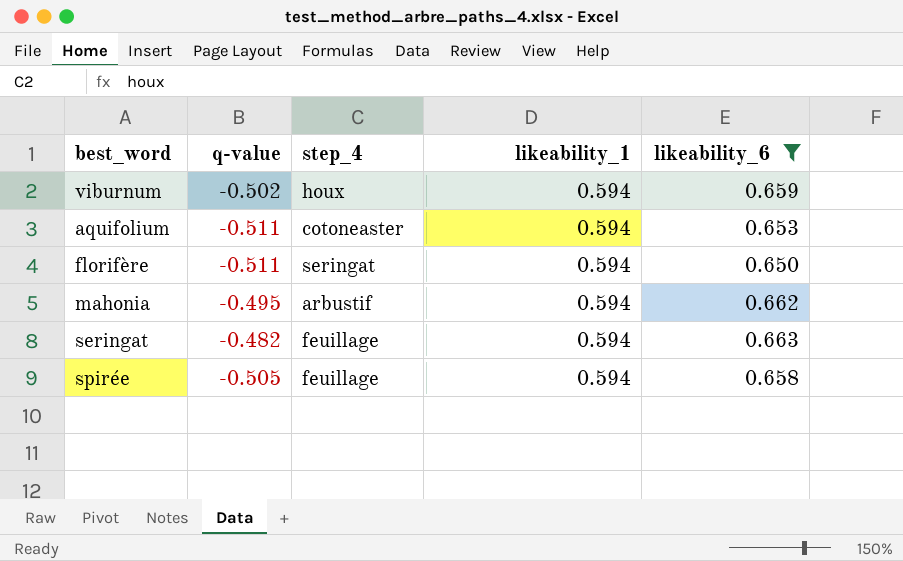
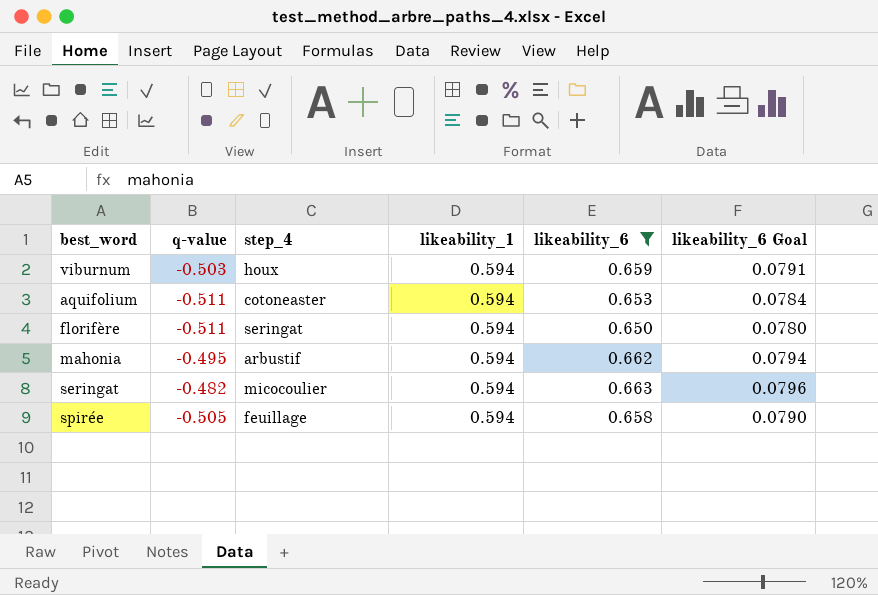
column likeability_6 Goal | formula: none -> [likeability_6] * 0.12
viburnum | q-value: -0.502 -> -0.503
seringat | step_4: feuillage -> micocoulier

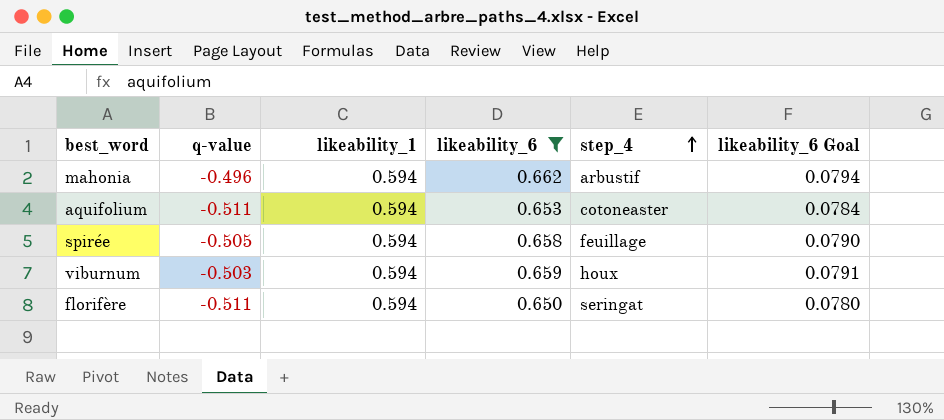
row order: none -> step_4 ascending
column step_4 | position: 3 -> 5
row seringat: -0.482 | micocoulier | 0.594 | 0.663 | 0.0796 -> none
mahonia | q-value: -0.495 -> -0.496

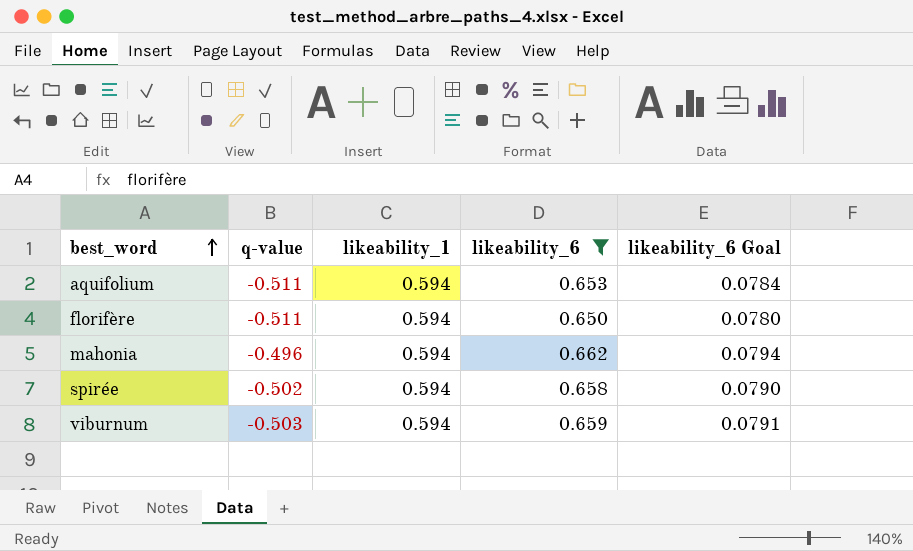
row order: step_4 ascending -> best_word ascending
column step_4 | position: 5 -> none
spirée | q-value: -0.505 -> -0.502

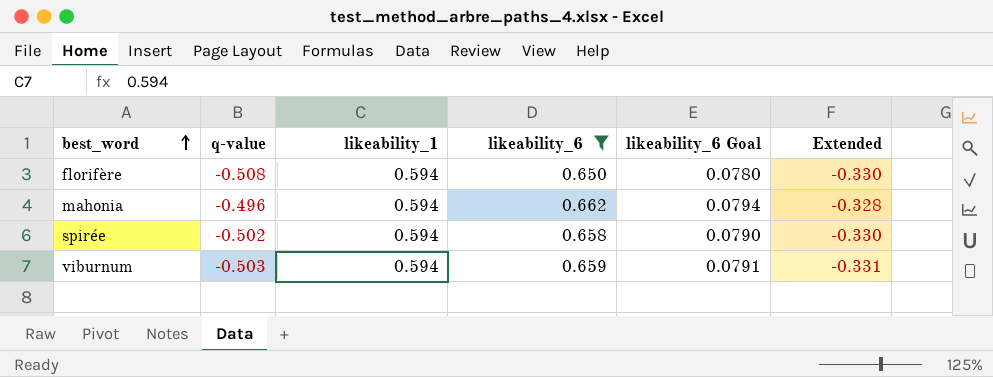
column Extended | formula: none -> [q-value] * [likeability_6]
row aquifolium: -0.511 | 0.594 | 0.653 | 0.0784 -> none
florifère | q-value: -0.511 -> -0.508

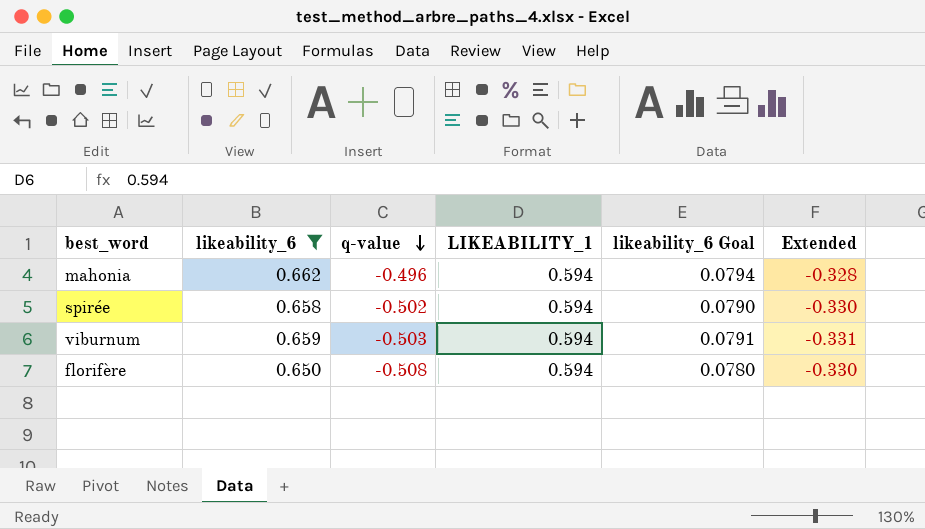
row order: best_word ascending -> q-value descending
column likeability_6 | position: 4 -> 2
column name: likeability_1 -> LIKEABILITY_1

